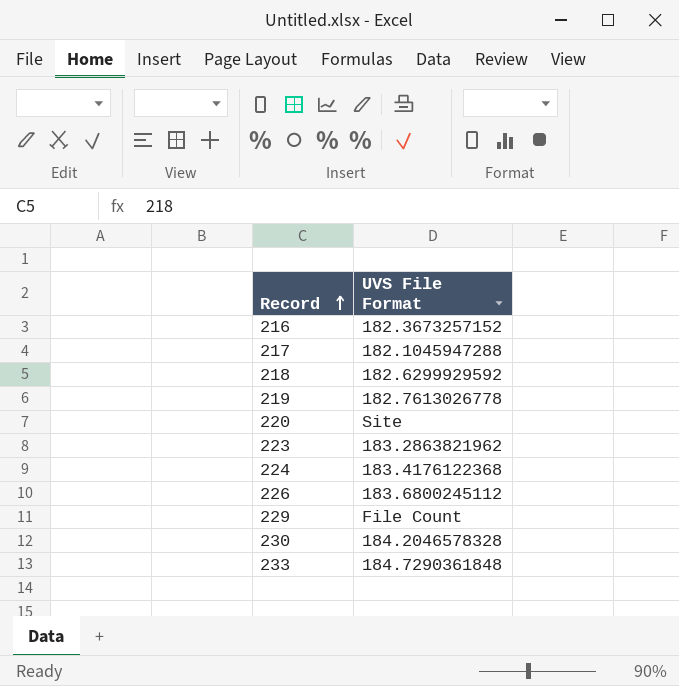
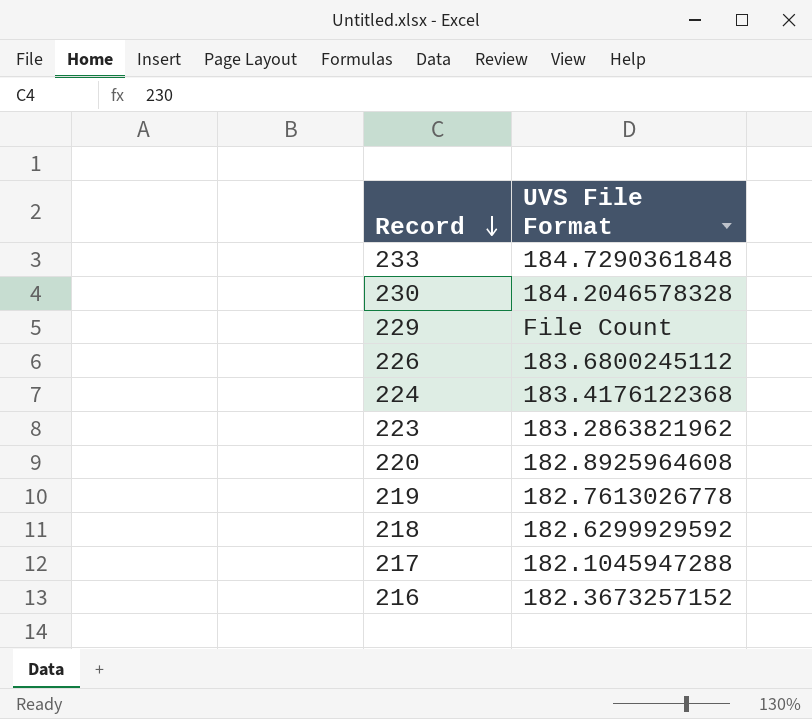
row order: Record ascending -> Record descending
220 | UVS File Format: Site -> 182.8925964608

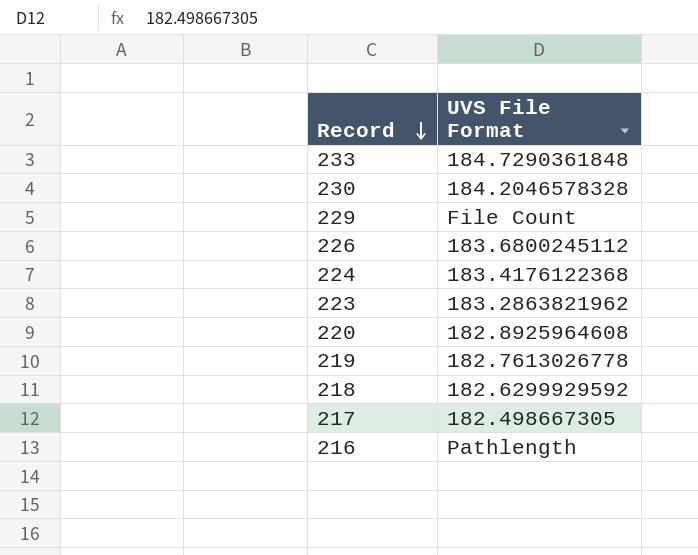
217 | UVS File Format: 182.1045947288 -> 182.498667305
216 | UVS File Format: 182.3673257152 -> Pathlength

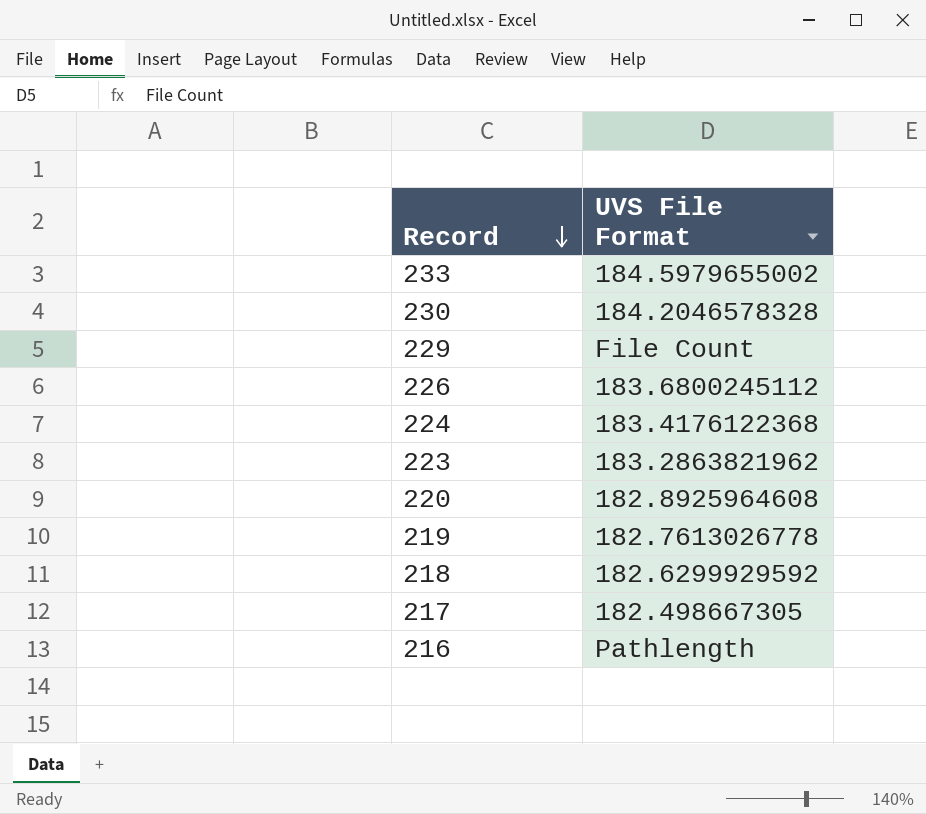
233 | UVS File Format: 184.7290361848 -> 184.5979655002

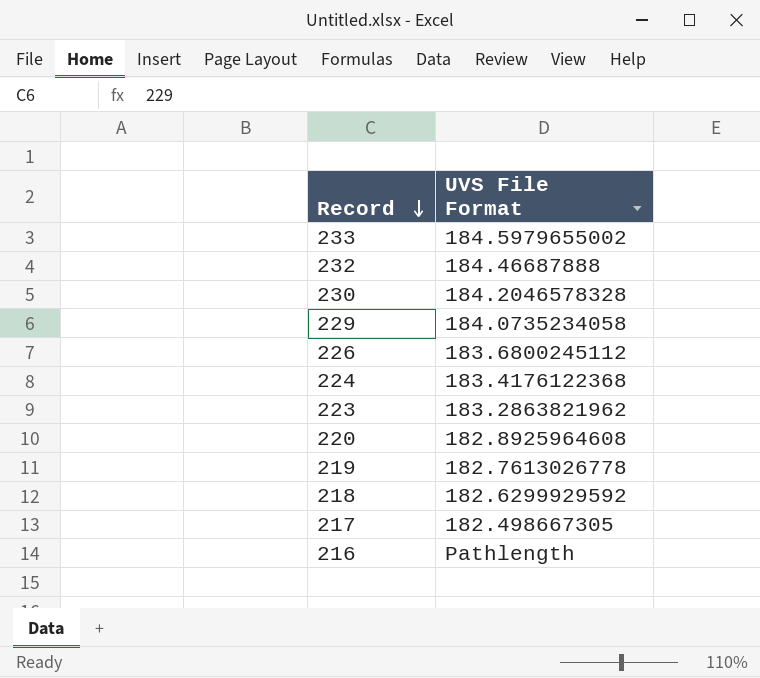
row 232: none -> 184.46687888
229 | UVS File Format: File Count -> 184.0735234058

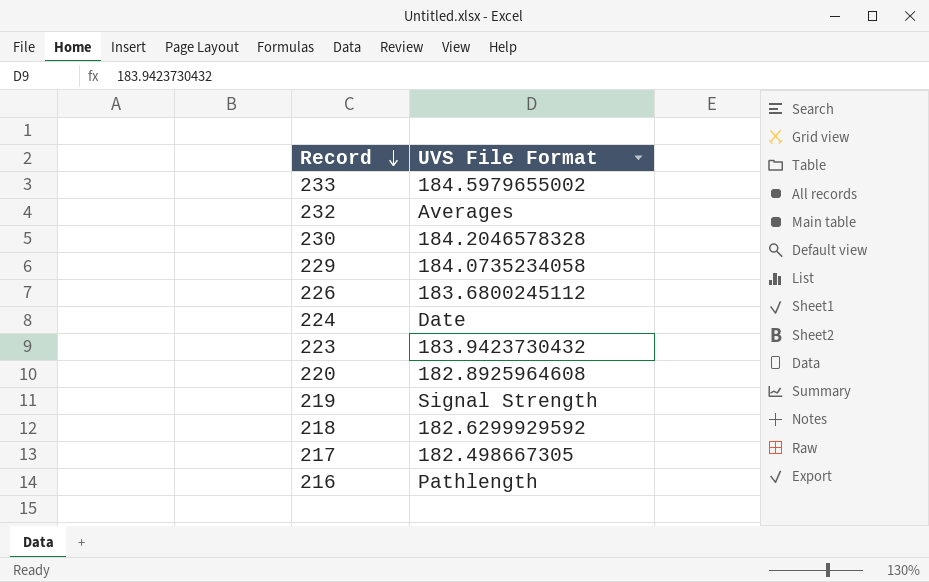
232 | UVS File Format: 184.46687888 -> Averages
224 | UVS File Format: 183.4176122368 -> Date
223 | UVS File Format: 183.2863821962 -> 183.9423730432
219 | UVS File Format: 182.7613026778 -> Signal Strength

